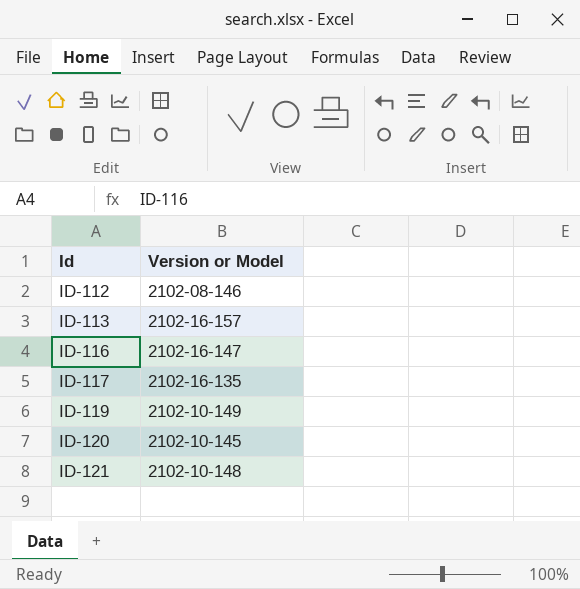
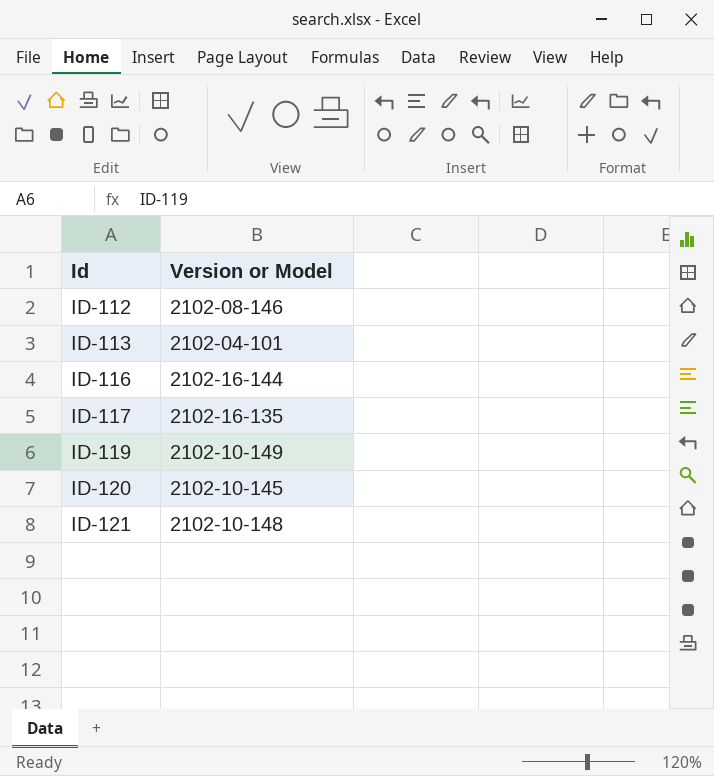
ID-113 | Version or Model: 2102-16-157 -> 2102-04-101
ID-116 | Version or Model: 2102-16-147 -> 2102-16-144

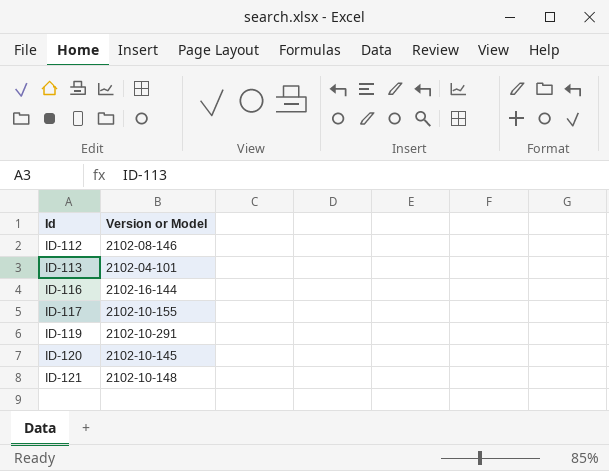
ID-117 | Version or Model: 2102-16-135 -> 2102-10-155
ID-119 | Version or Model: 2102-10-149 -> 2102-10-291

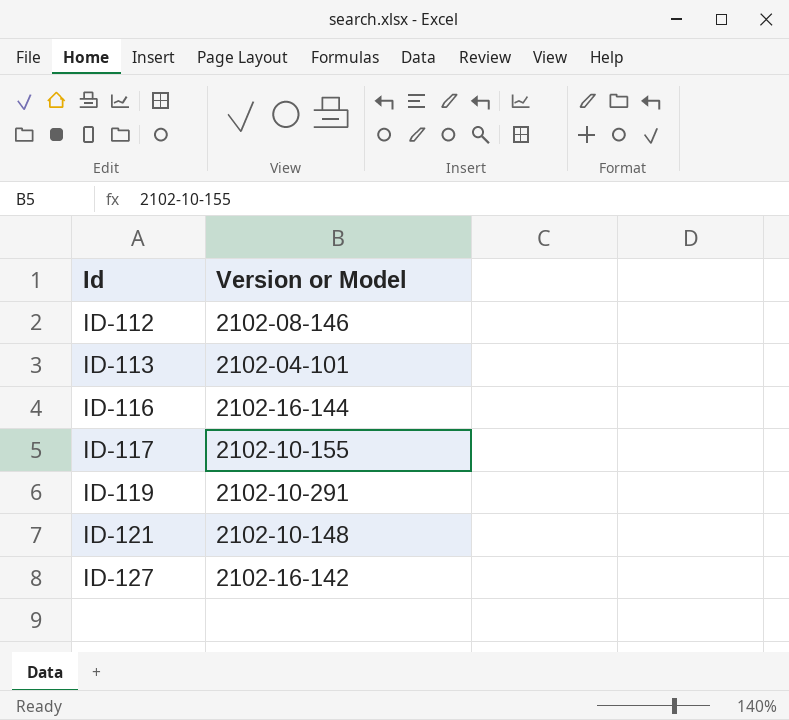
row ID-120: 2102-10-145 -> none
row ID-127: none -> 2102-16-142

